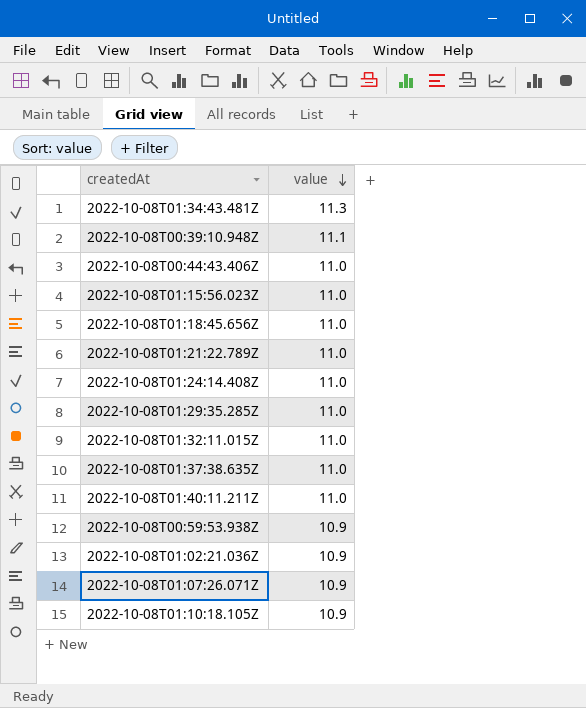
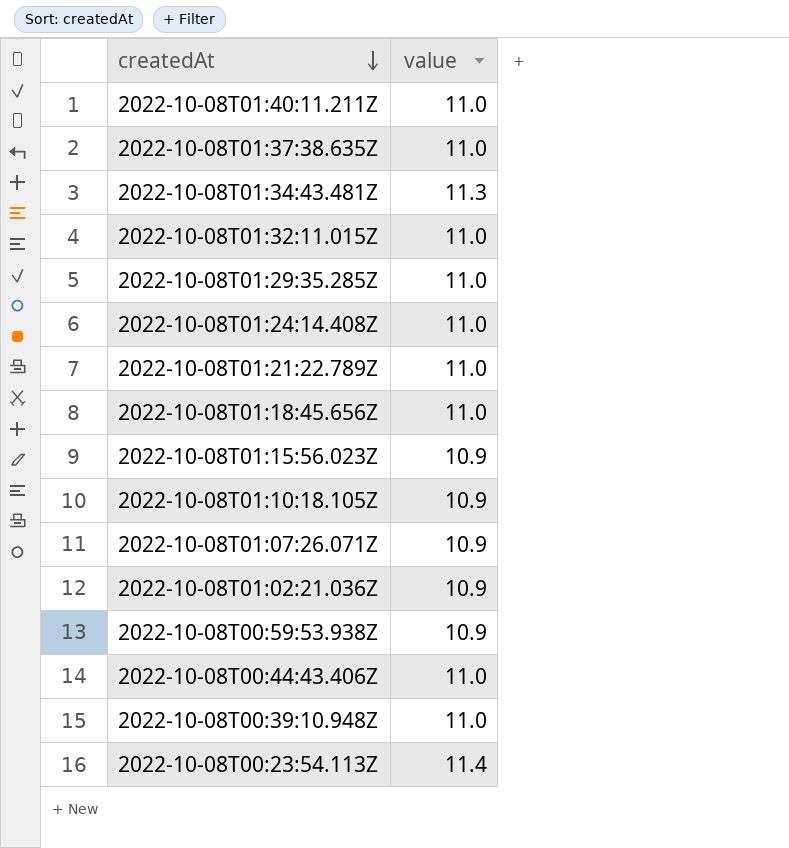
row order: value descending -> createdAt descending
2022-10-08T01:15:56.023Z | value: 11.0 -> 10.9
2022-10-08T00:39:10.948Z | value: 11.1 -> 11.0
row 2022-10-08T00:23:54.113Z: none -> 11.4

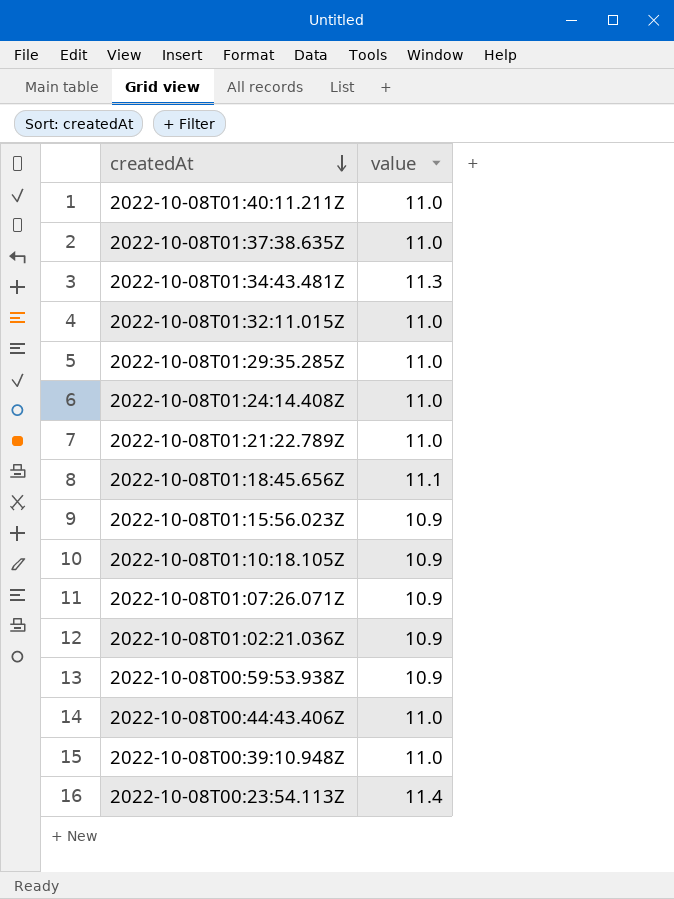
2022-10-08T01:18:45.656Z | value: 11.0 -> 11.1

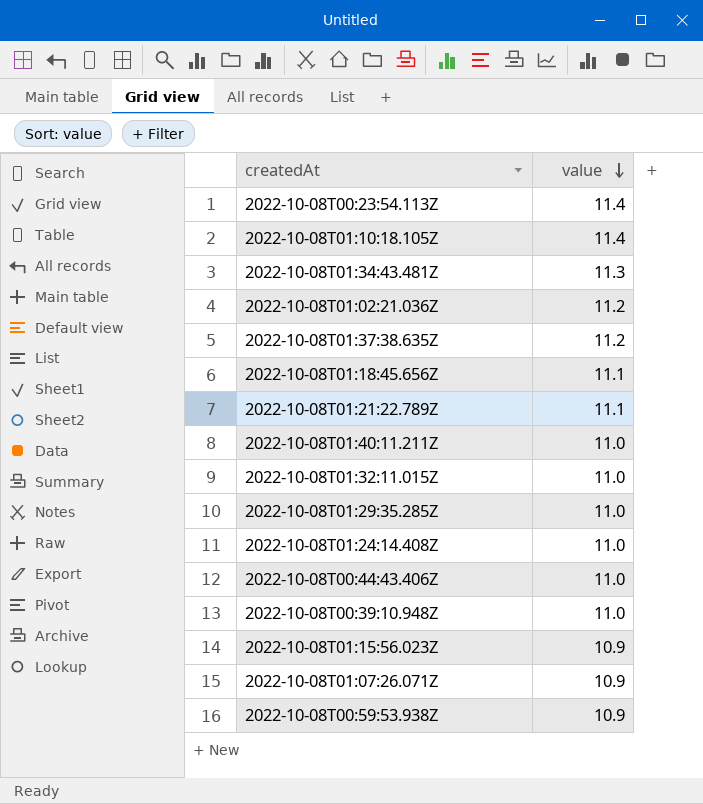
row order: createdAt descending -> value descending
2022-10-08T01:10:18.105Z | value: 10.9 -> 11.4
2022-10-08T01:02:21.036Z | value: 10.9 -> 11.2
2022-10-08T01:37:38.635Z | value: 11.0 -> 11.2
2022-10-08T01:21:22.789Z | value: 11.0 -> 11.1

